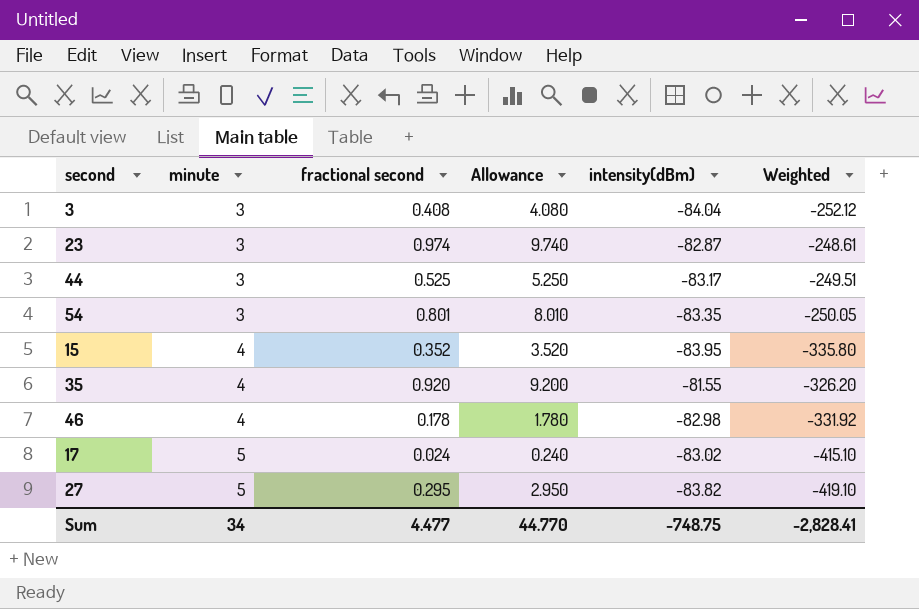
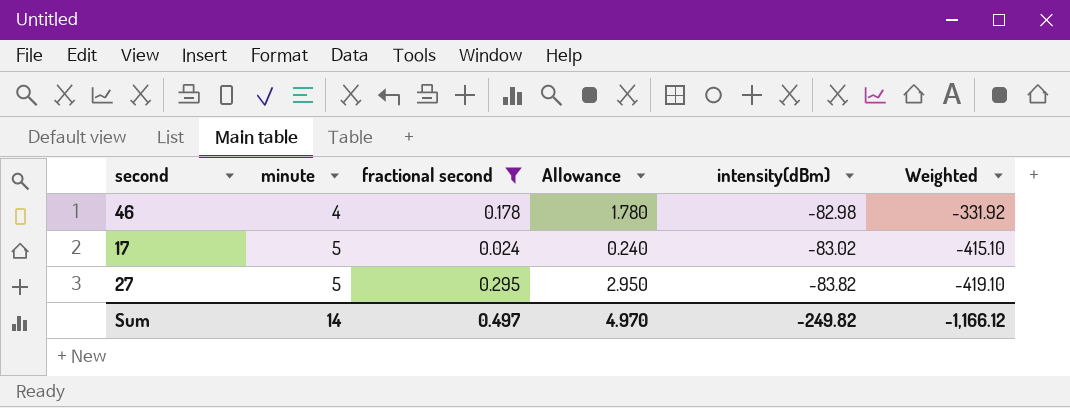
filter: none -> fractional second <= 0.295
Sum | minute: 34 -> 14
Sum | fractional second: 4.477 -> 0.497
Sum | Allowance: 44.770 -> 4.970
Sum | intensity(dBm): -748.75 -> -249.82
Sum | Weighted: -2,828.41 -> -1,166.12

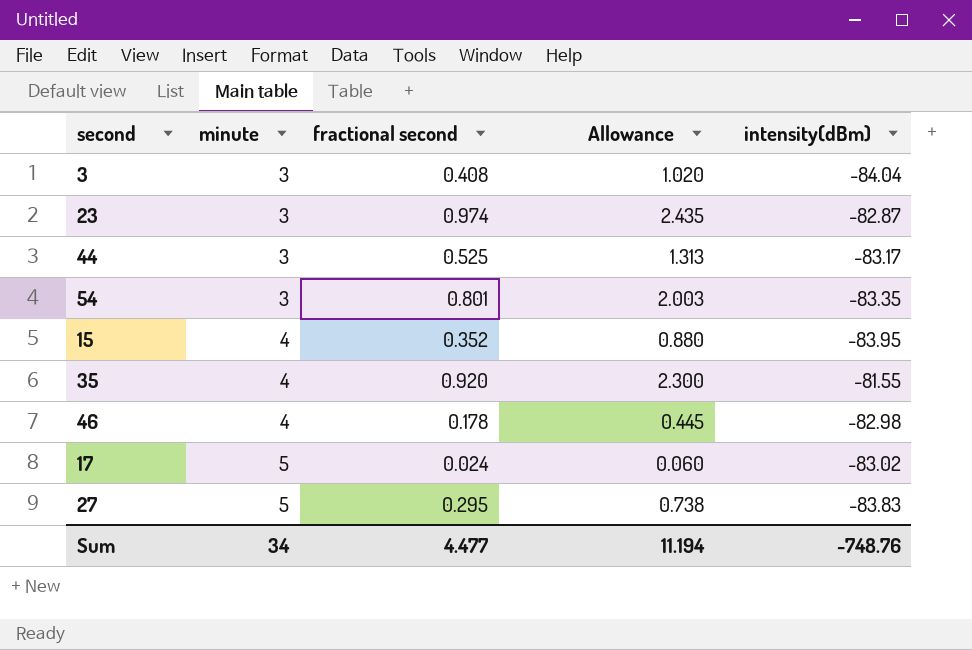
filter: fractional second <= 0.295 -> none
column Weighted | formula: [minute] * [intensity(dBm)] -> none
column Allowance | formula: [fractional second] * 10 -> [fractional second] * 2.5
27 | intensity(dBm): -83.82 -> -83.83
Sum | minute: 14 -> 34
Sum | fractional second: 0.497 -> 4.477
Sum | Allowance: 4.970 -> 11.194
Sum | intensity(dBm): -249.82 -> -748.76

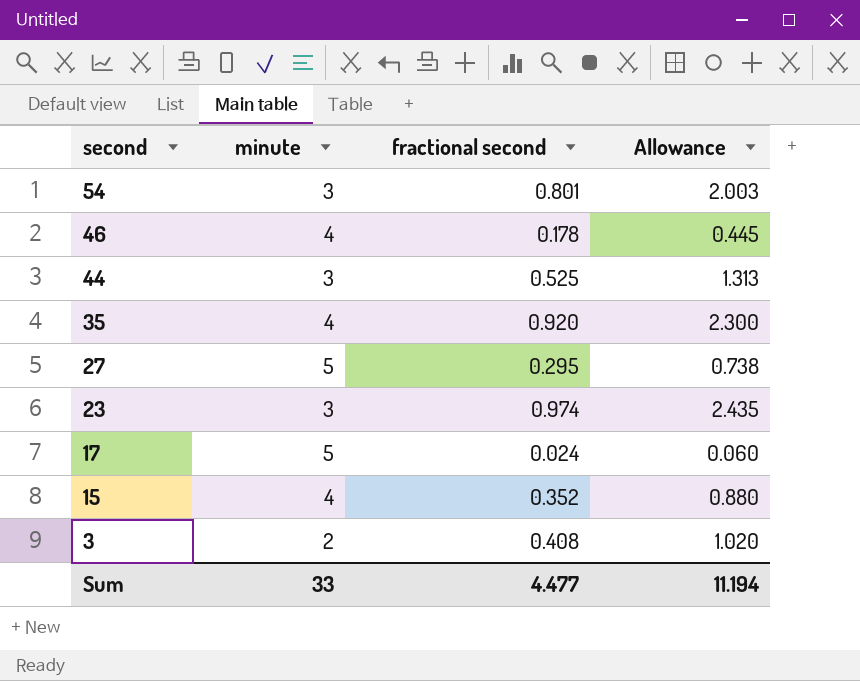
row order: minute ascending -> second descending
column intensity(dBm) | position: 5 -> none
3 | minute: 3 -> 2
Sum | minute: 34 -> 33

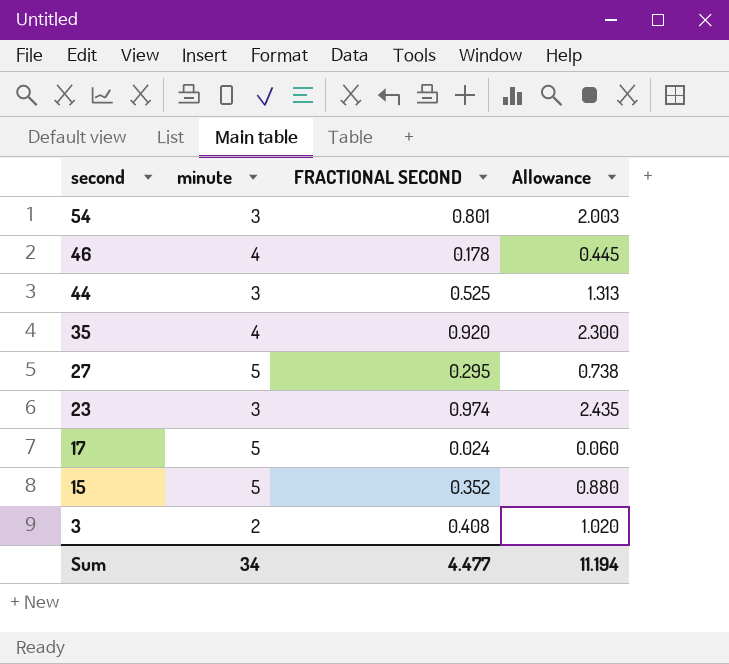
column name: fractional second -> FRACTIONAL SECOND
15 | minute: 4 -> 5
Sum | minute: 33 -> 34

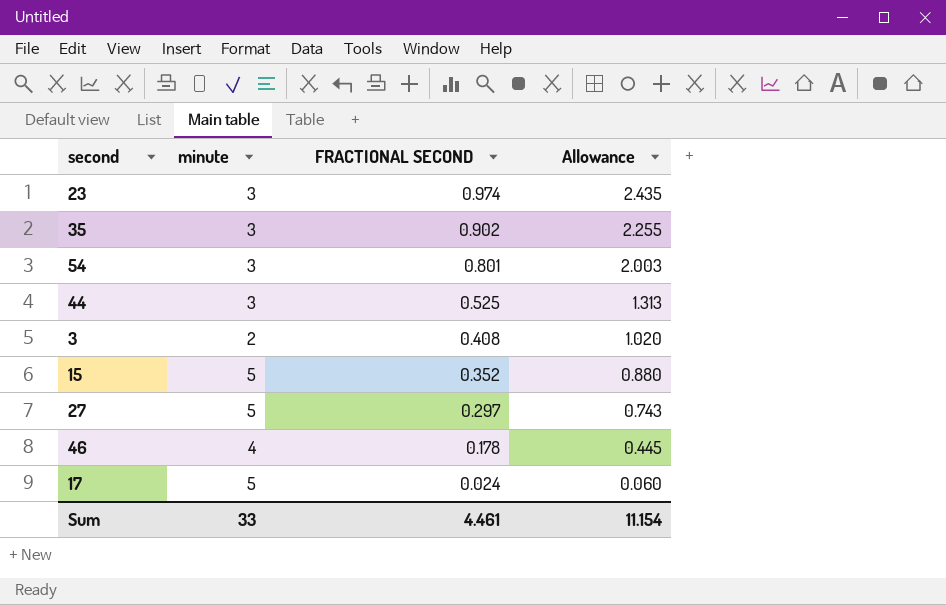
row order: second descending -> FRACTIONAL SECOND descending
35 | minute: 4 -> 3
35 | FRACTIONAL SECOND: 0.920 -> 0.902
35 | Allowance: 2.300 -> 2.255
27 | FRACTIONAL SECOND: 0.295 -> 0.297
27 | Allowance: 0.738 -> 0.743
Sum | minute: 34 -> 33
Sum | FRACTIONAL SECOND: 4.477 -> 4.461
Sum | Allowance: 11.194 -> 11.154

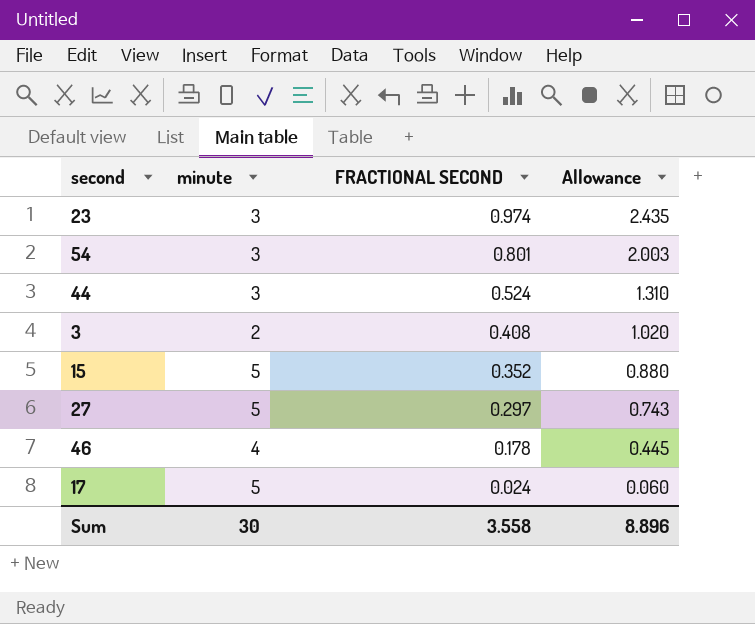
row 35: 3 | 0.902 | 2.255 -> none
44 | FRACTIONAL SECOND: 0.525 -> 0.524
44 | Allowance: 1.313 -> 1.310
Sum | minute: 33 -> 30
Sum | FRACTIONAL SECOND: 4.461 -> 3.558
Sum | Allowance: 11.154 -> 8.896

